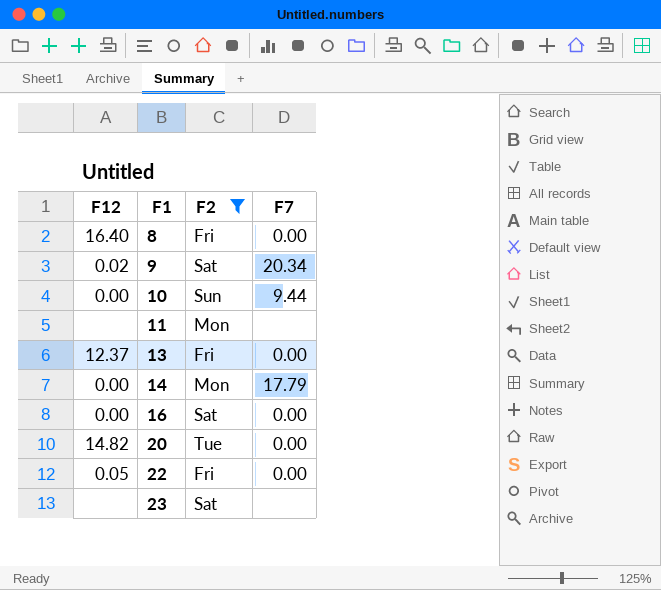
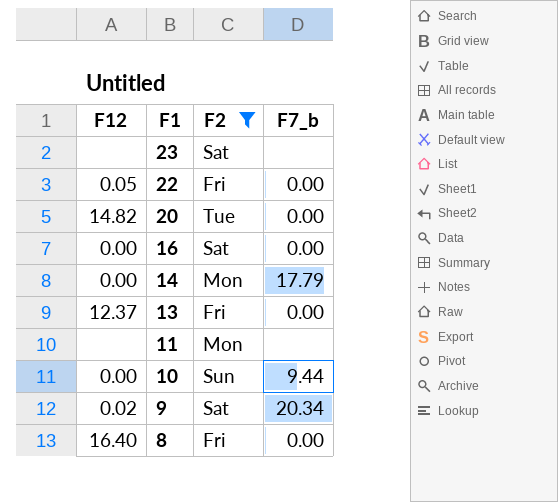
row order: F1 ascending -> F1 descending
column name: F7 -> F7_b

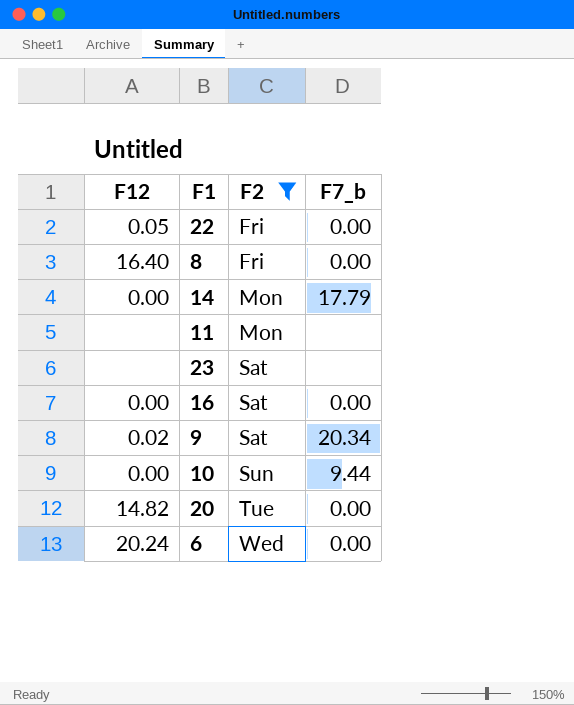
row order: F1 descending -> F2 ascending
row 13: 12.37 | Fri | 0.00 -> none
row 6: none -> 20.24 | Wed | 0.00

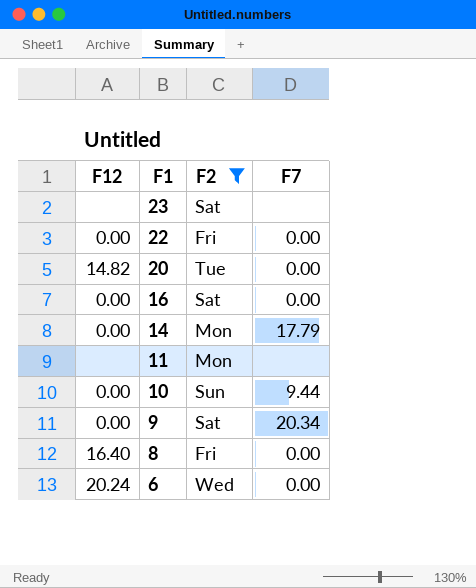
row order: F2 ascending -> F1 descending
column name: F7_b -> F7
22 | F12: 0.05 -> 0.00
9 | F12: 0.02 -> 0.00

